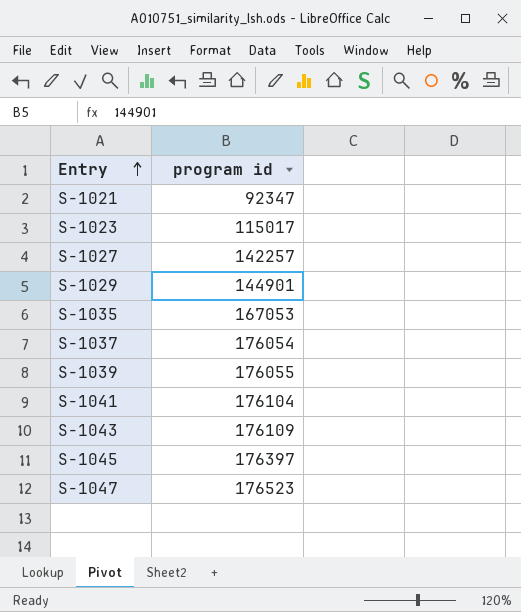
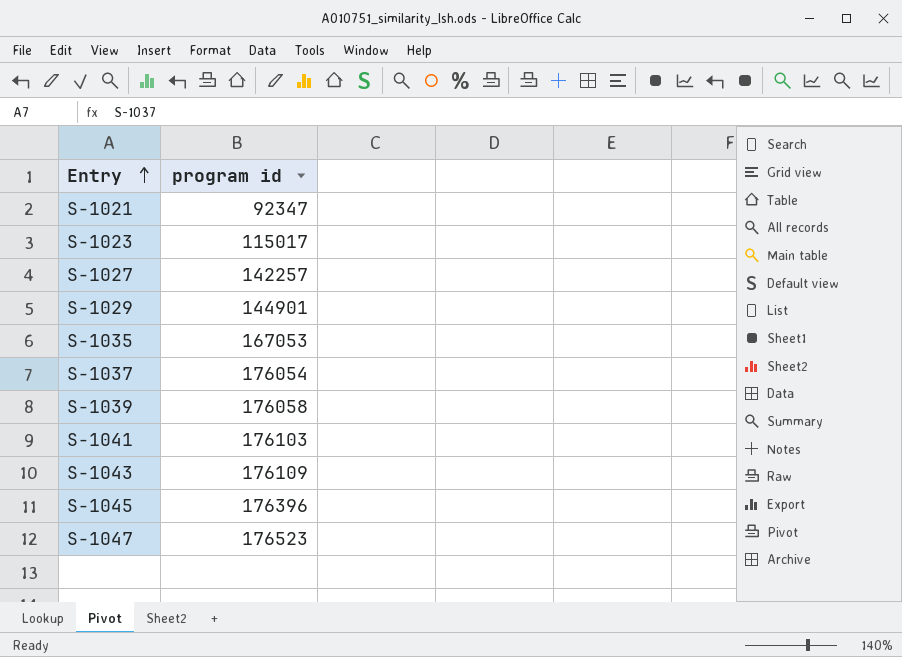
S-1039 | program id: 176055 -> 176058
S-1041 | program id: 176104 -> 176103
S-1045 | program id: 176397 -> 176396

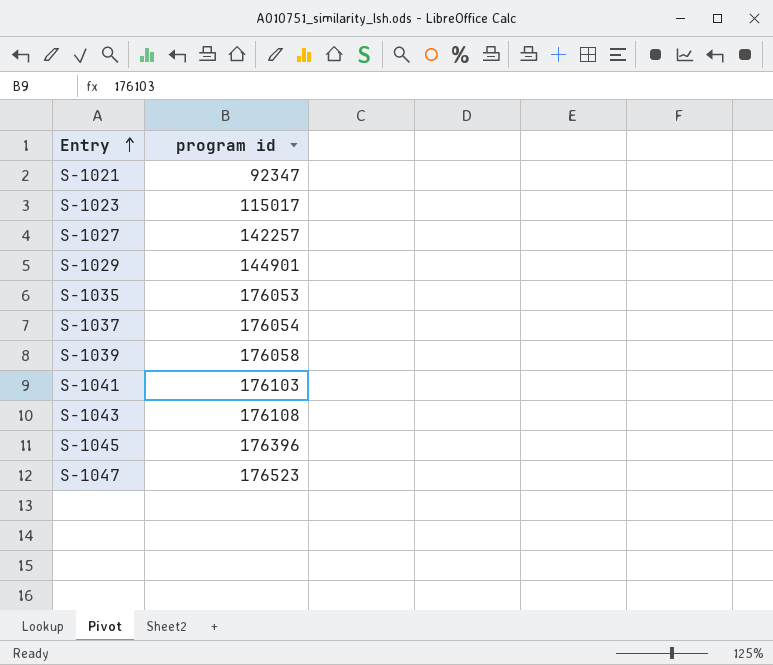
S-1035 | program id: 167053 -> 176053
S-1043 | program id: 176109 -> 176108

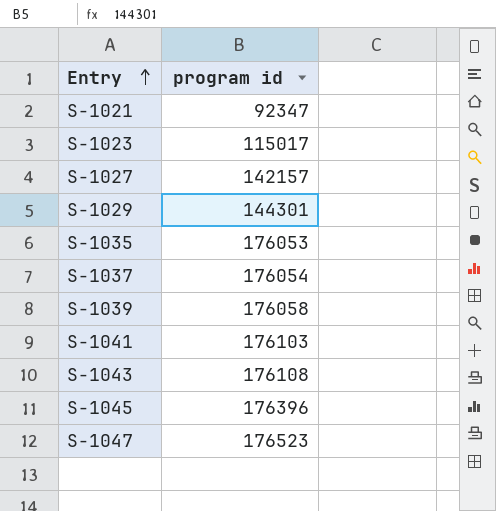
S-1027 | program id: 142257 -> 142157
S-1029 | program id: 144901 -> 144301

